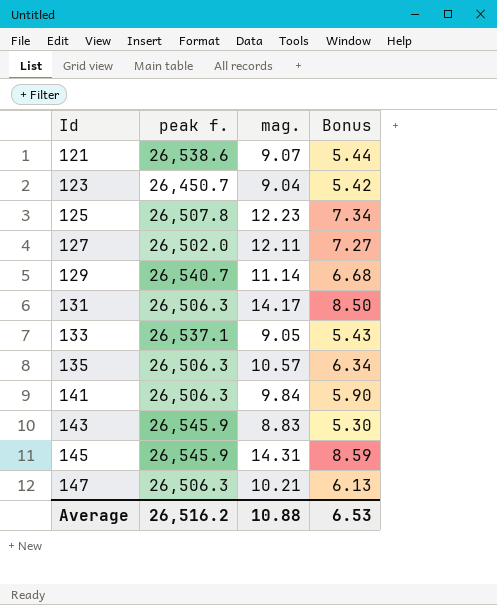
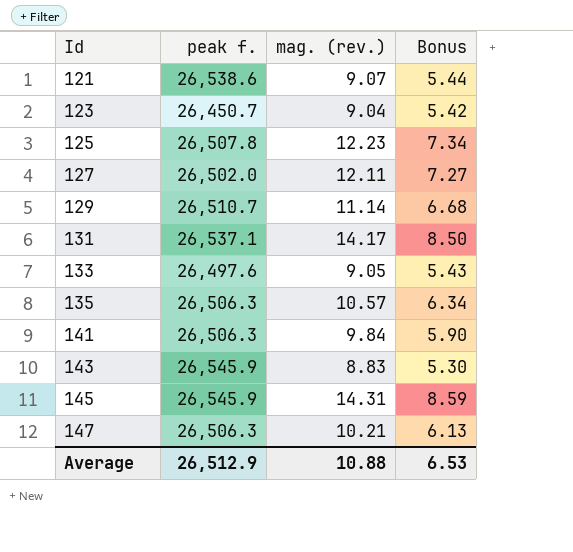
column name: mag. -> mag. (rev.)
129 | peak f.: 26,540.7 -> 26,510.7
131 | peak f.: 26,506.3 -> 26,537.1
133 | peak f.: 26,537.1 -> 26,497.6
Average | peak f.: 26,516.2 -> 26,512.9

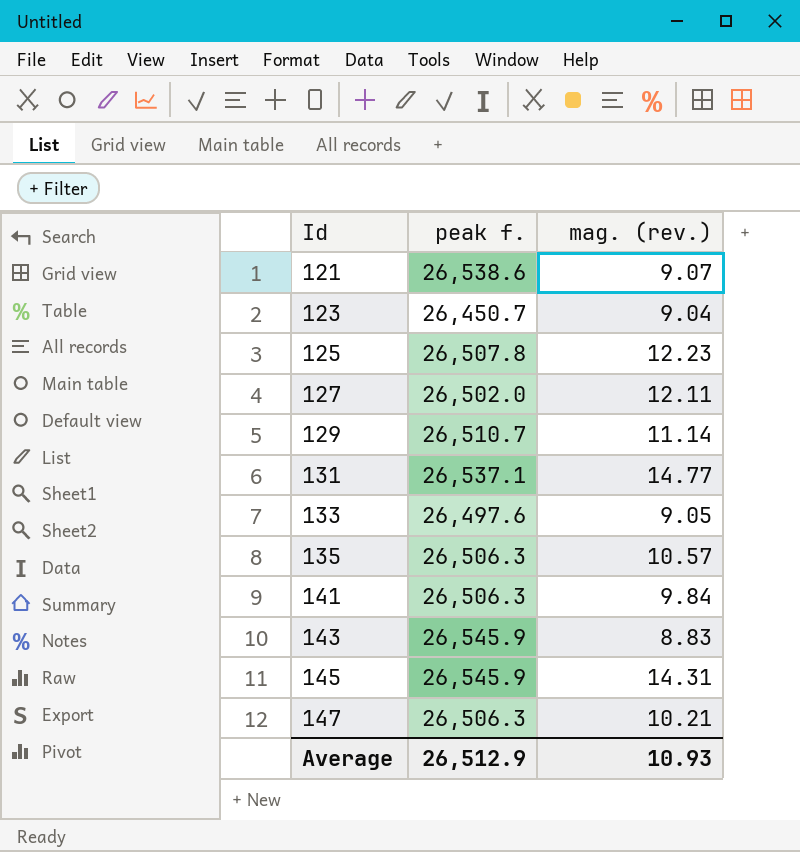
column Bonus | formula: [mag. (rev.)] * 0.6 -> none
131 | mag. (rev.): 14.17 -> 14.77
Average | mag. (rev.): 10.88 -> 10.93

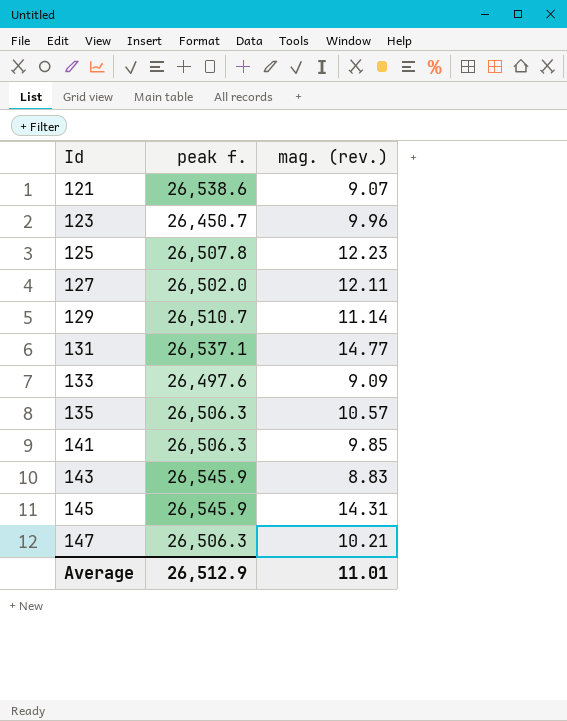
123 | mag. (rev.): 9.04 -> 9.96
133 | mag. (rev.): 9.05 -> 9.09
141 | mag. (rev.): 9.84 -> 9.85
Average | mag. (rev.): 10.93 -> 11.01

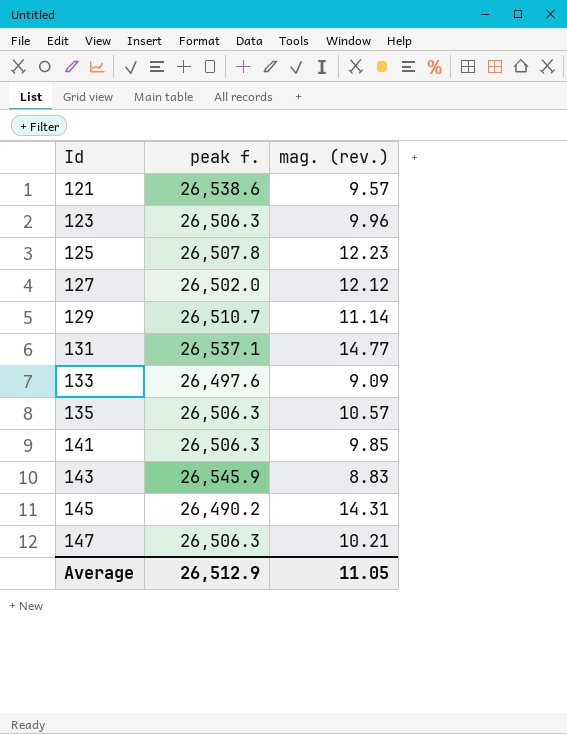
121 | mag. (rev.): 9.07 -> 9.57
123 | peak f.: 26,450.7 -> 26,506.3
127 | mag. (rev.): 12.11 -> 12.12
145 | peak f.: 26,545.9 -> 26,490.2
Average | mag. (rev.): 11.01 -> 11.05

